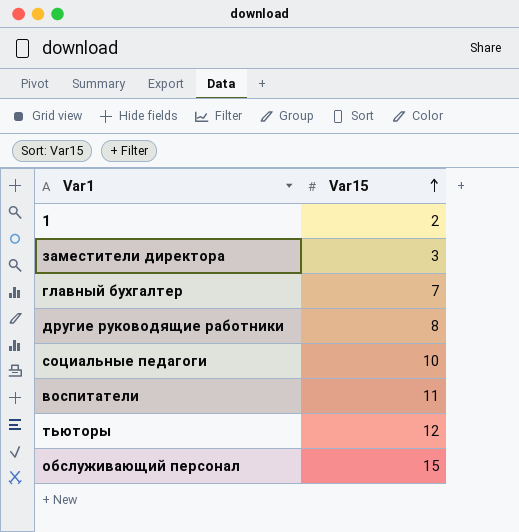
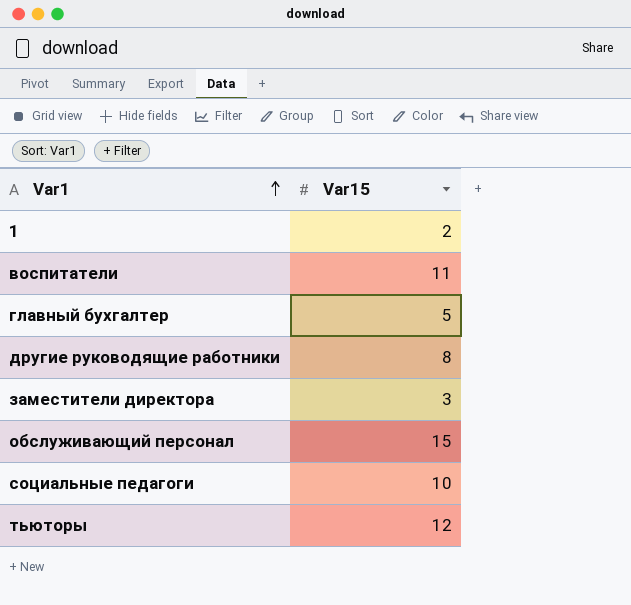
row order: Var15 ascending -> Var1 ascending
главный бухгалтер | Var15: 7 -> 5

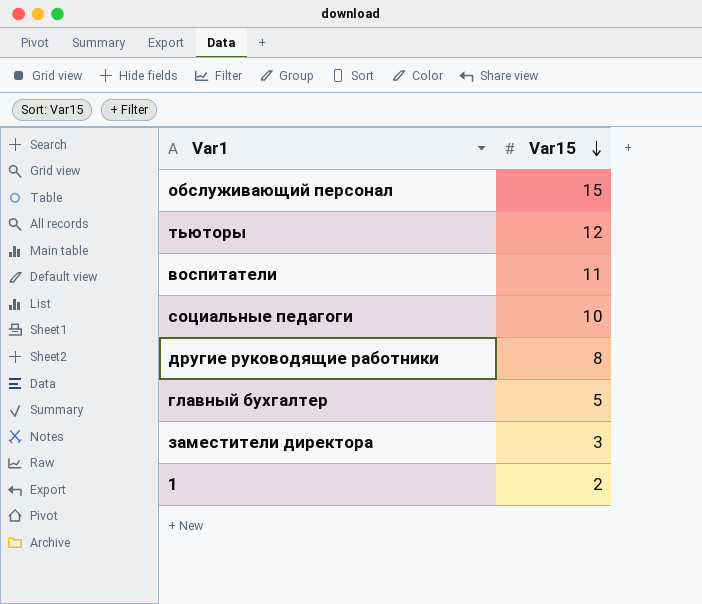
row order: Var1 ascending -> Var15 descending

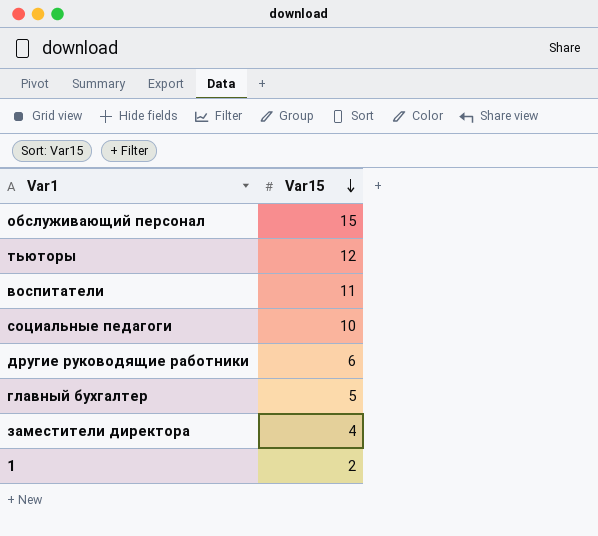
другие руководящие работники | Var15: 8 -> 6
заместители директора | Var15: 3 -> 4

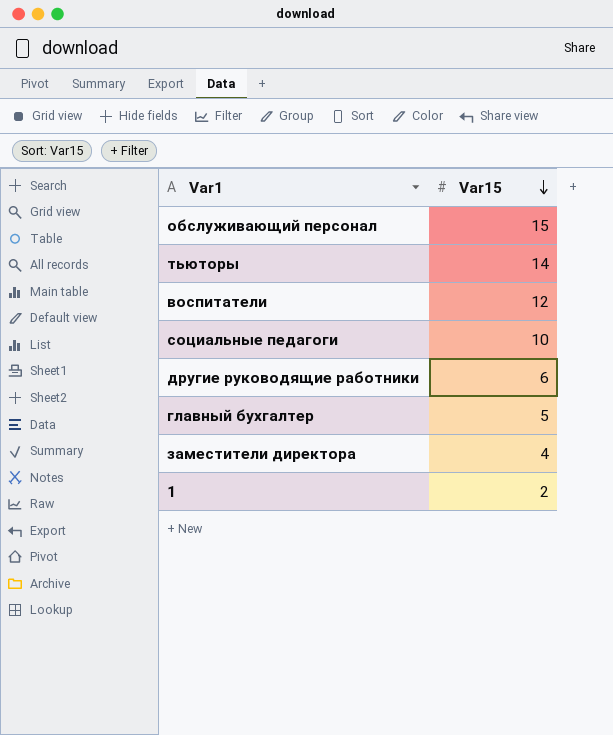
тьюторы | Var15: 12 -> 14
воспитатели | Var15: 11 -> 12

